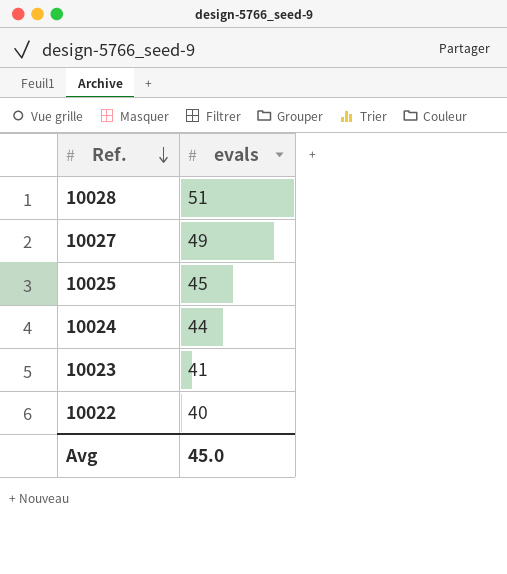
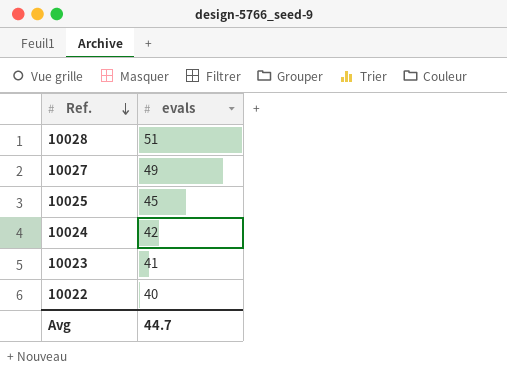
10024 | evals: 44 -> 42
Avg | evals: 45.0 -> 44.7

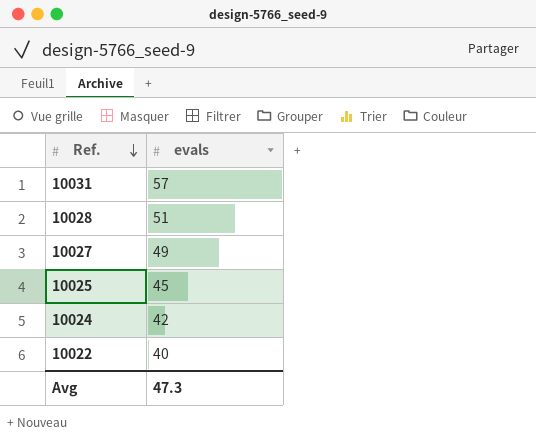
row 10023: 41 -> none
row 10031: none -> 57
Avg | evals: 44.7 -> 47.3

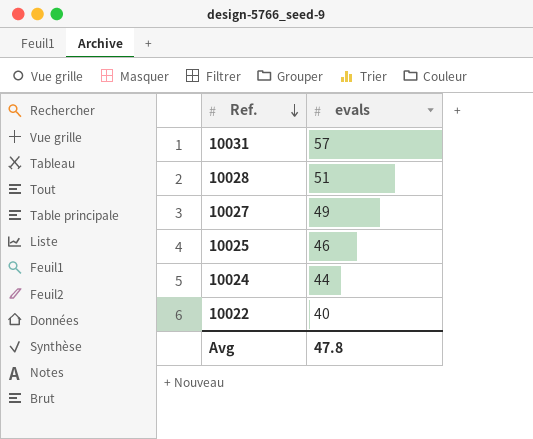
10025 | evals: 45 -> 46
10024 | evals: 42 -> 44
Avg | evals: 47.3 -> 47.8

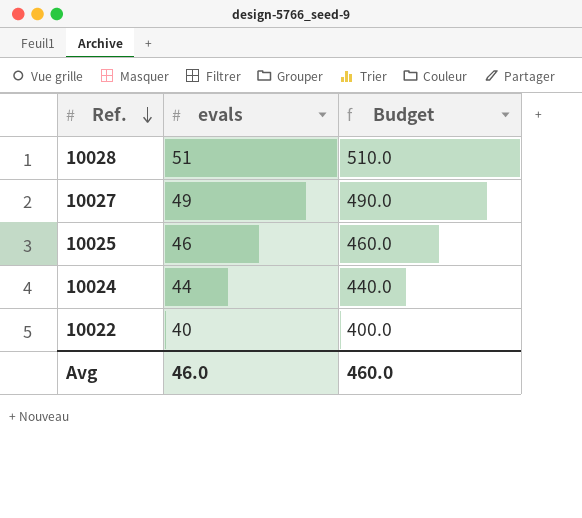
column Budget | formula: none -> [evals] * 10
row 10031: 57 -> none
Avg | evals: 47.8 -> 46.0

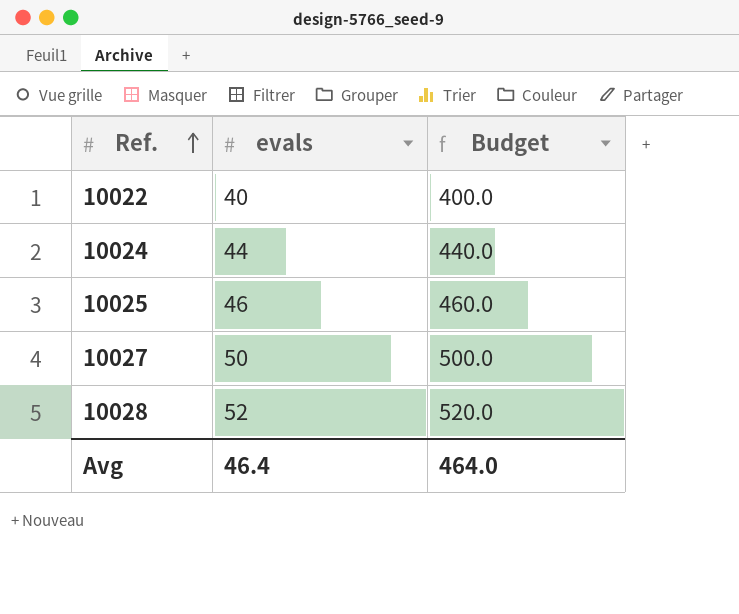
row order: Ref. descending -> Ref. ascending
10027 | evals: 49 -> 50
10027 | Budget: 490.0 -> 500.0
10028 | evals: 51 -> 52
10028 | Budget: 510.0 -> 520.0
Avg | evals: 46.0 -> 46.4
Avg | Budget: 460.0 -> 464.0

